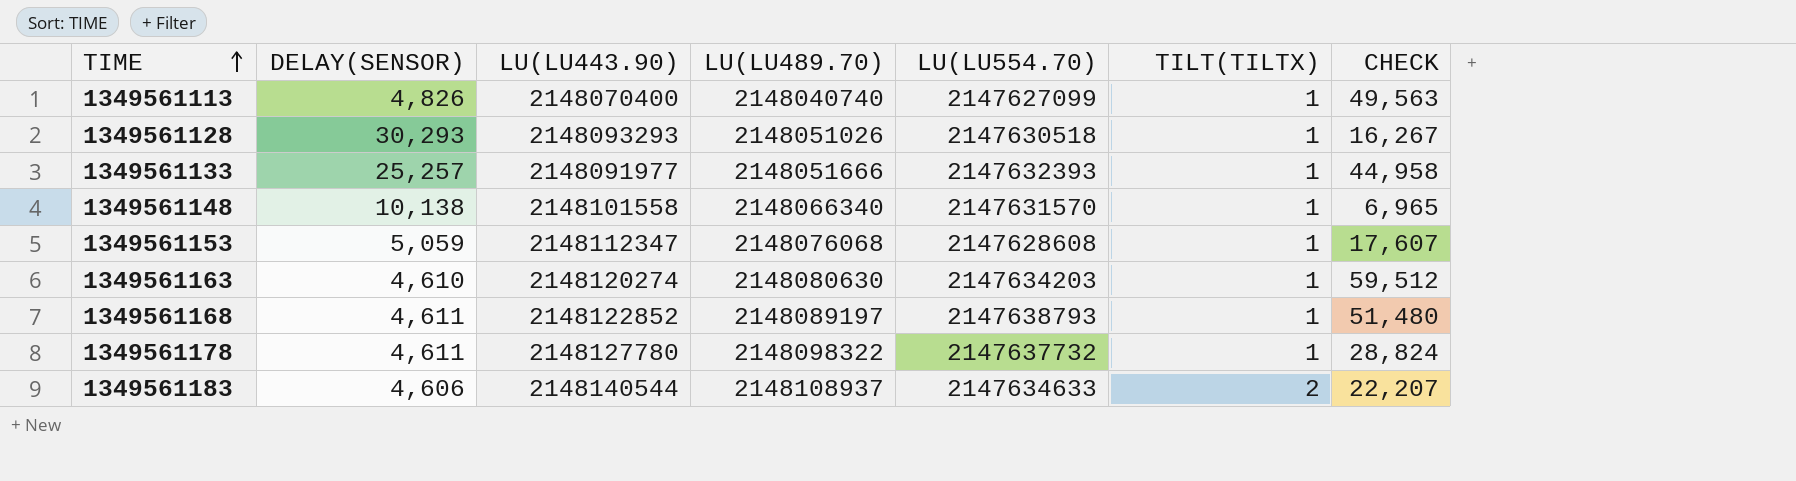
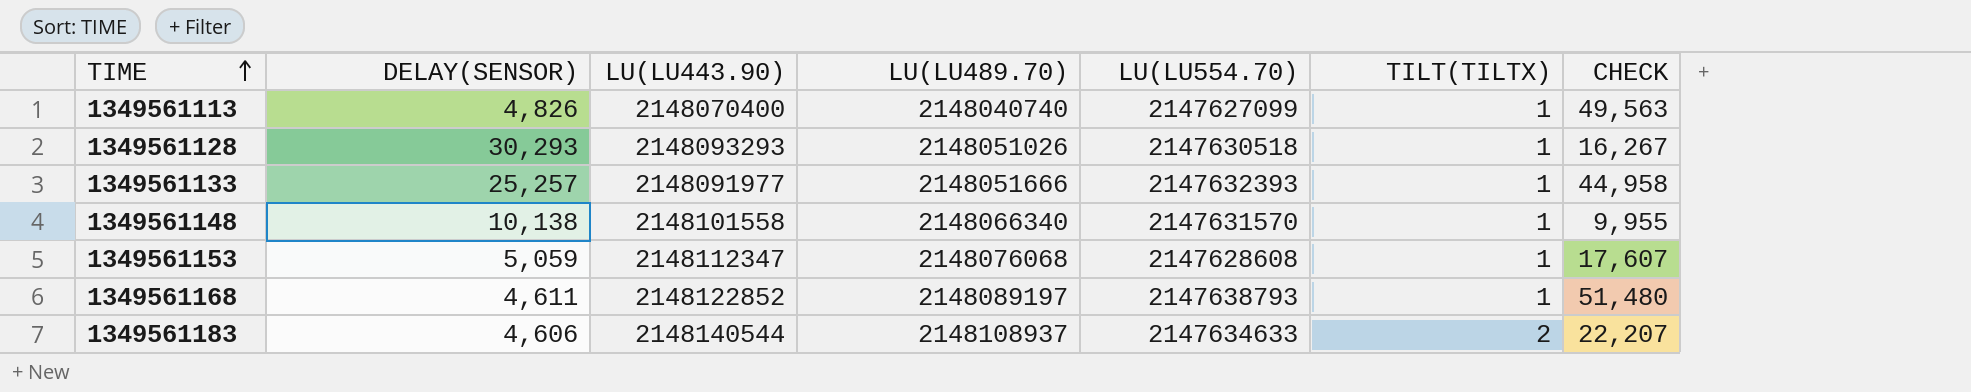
row 1349561163: 4,610 | 2148120274 | 2148080630 | 2147634203 | 1 | 59,512 -> none
row 1349561178: 4,611 | 2148127780 | 2148098322 | 2147637732 | 1 | 28,824 -> none
1349561148 | CHECK: 6,965 -> 9,955

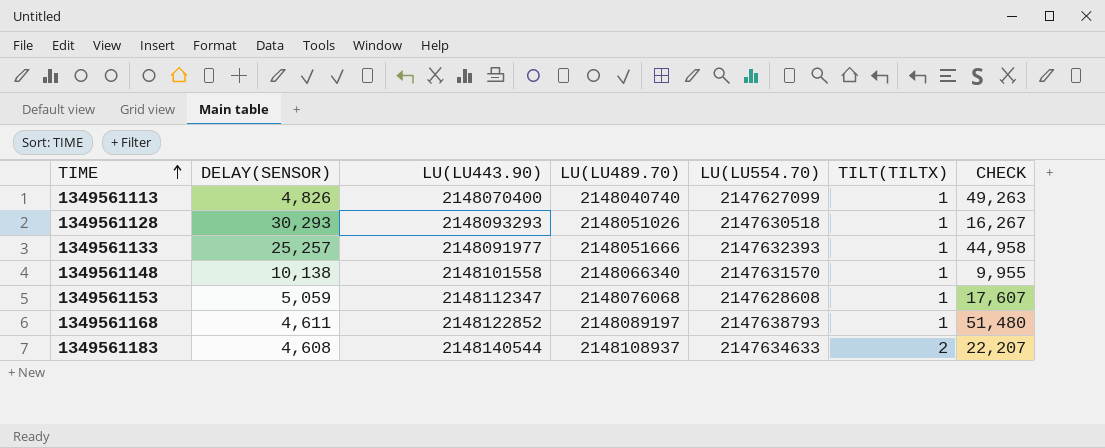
1349561113 | CHECK: 49,563 -> 49,263
1349561183 | DELAY(SENSOR): 4,606 -> 4,608

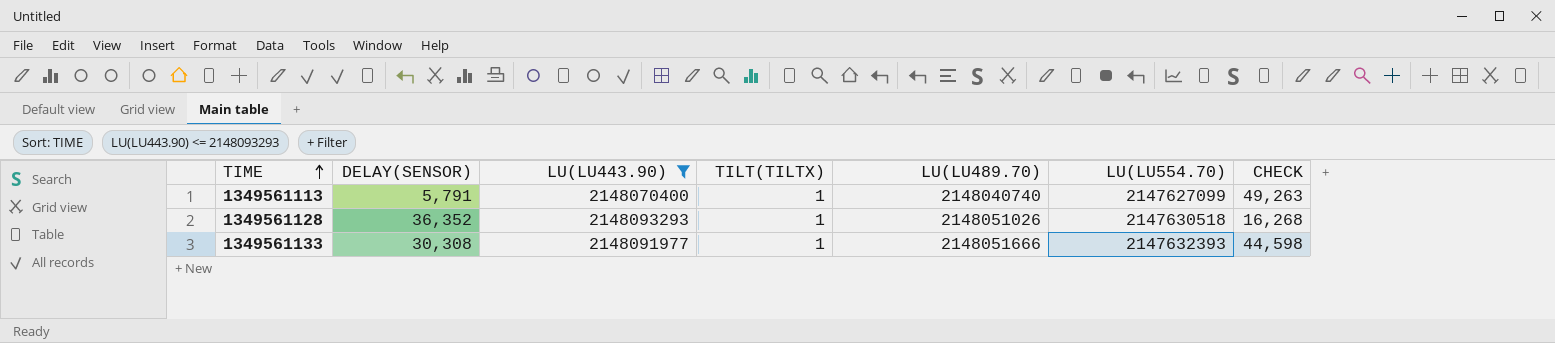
filter: none -> LU(LU443.90) <= 2148093293
column TILT(TILTX) | position: 6 -> 4
1349561113 | DELAY(SENSOR): 4,826 -> 5,791
1349561128 | DELAY(SENSOR): 30,293 -> 36,352
1349561128 | CHECK: 16,267 -> 16,268
1349561133 | DELAY(SENSOR): 25,257 -> 30,308
1349561133 | CHECK: 44,958 -> 44,598

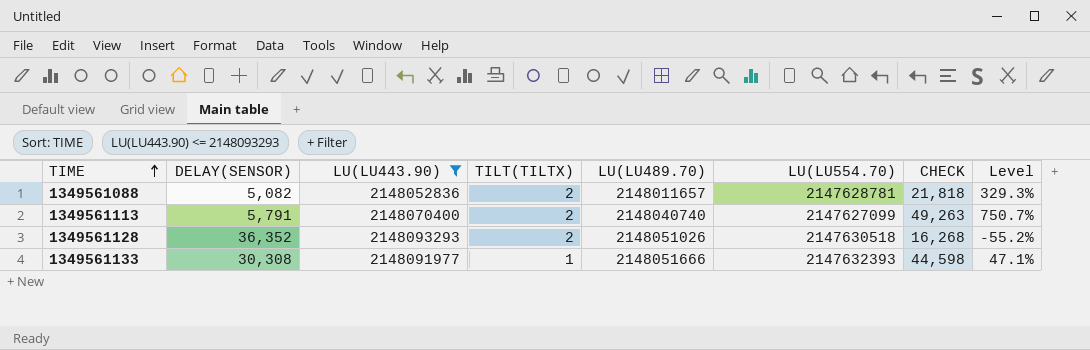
column Level | formula: none -> ([CHECK] - [DELAY(SENSOR)]) / [DELAY(SENSOR)]
row 1349561088: none -> 5,082 | 2148052836 | 2 | 2148011657 | 2147628781 | 21,818 | 329.3%
1349561113 | TILT(TILTX): 1 -> 2
1349561128 | TILT(TILTX): 1 -> 2

